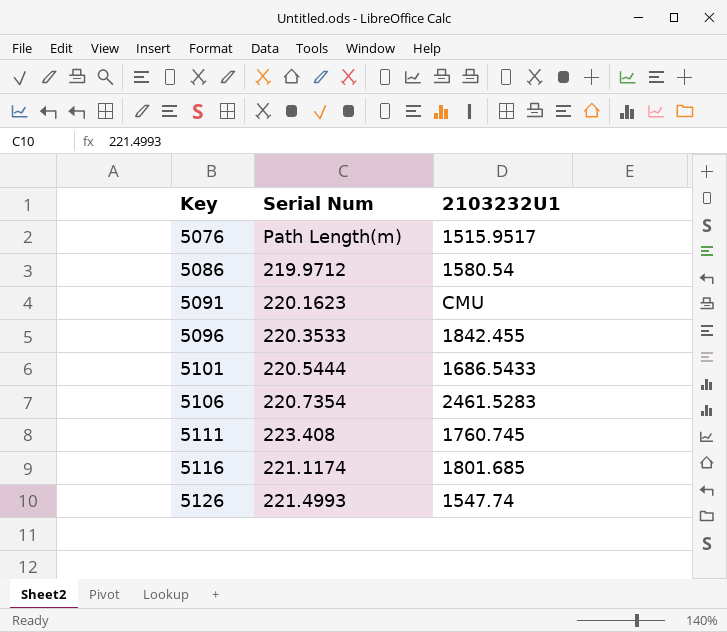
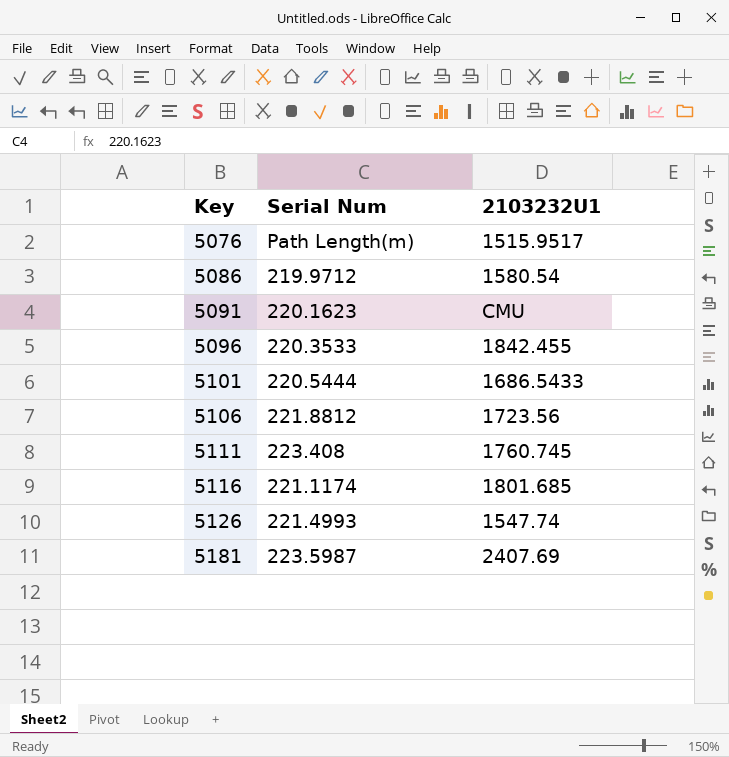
5106 | Serial Num: 220.7354 -> 221.8812
5106 | 2103232U1: 2461.5283 -> 1723.56
row 5181: none -> 223.5987 | 2407.69

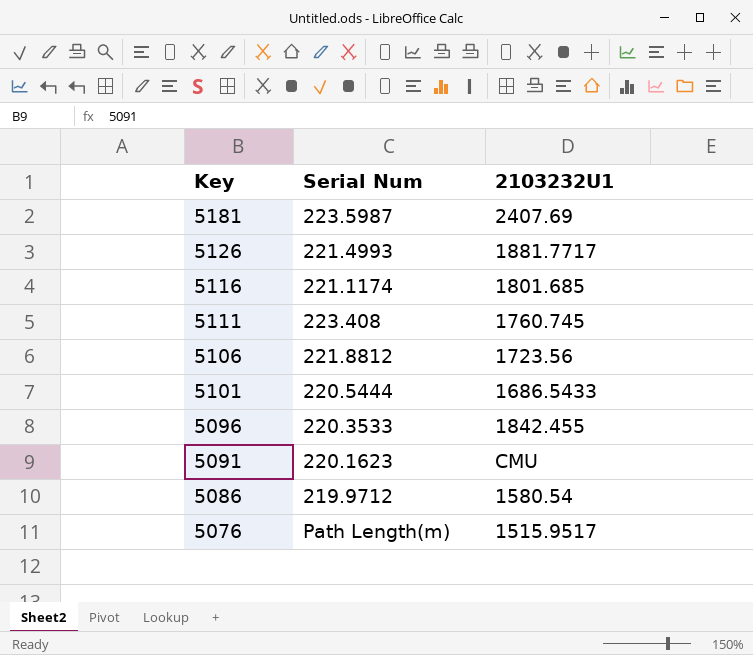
row order: Key ascending -> Key descending
5126 | 2103232U1: 1547.74 -> 1881.7717

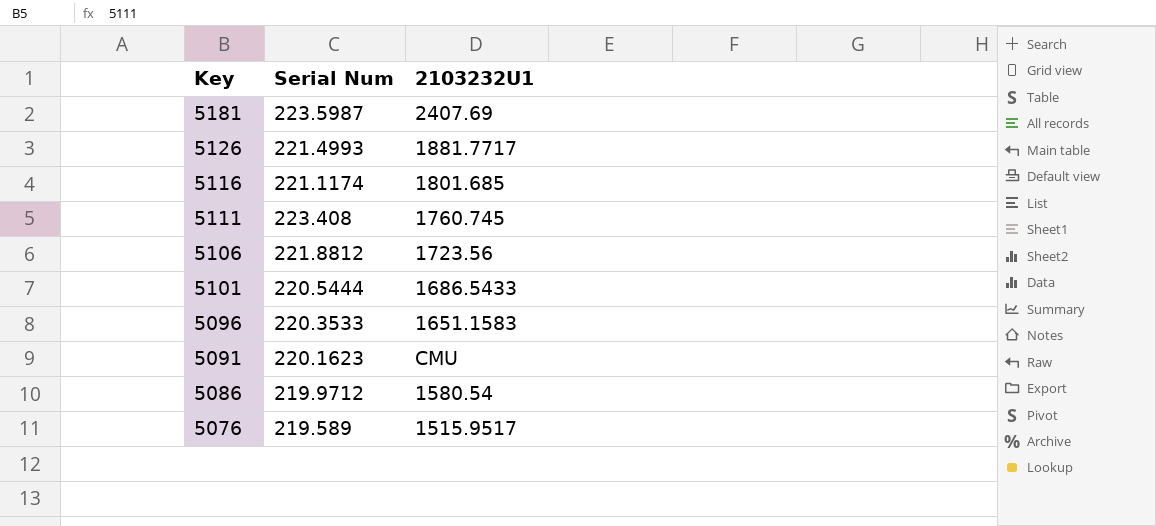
5096 | 2103232U1: 1842.455 -> 1651.1583
5076 | Serial Num: Path Length(m) -> 219.589

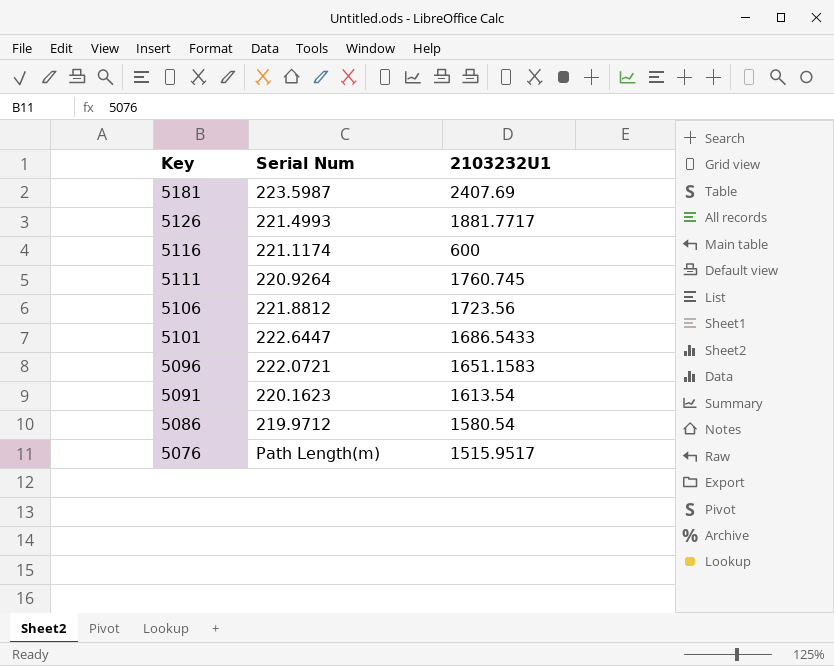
5116 | 2103232U1: 1801.685 -> 600
5111 | Serial Num: 223.408 -> 220.9264
5101 | Serial Num: 220.5444 -> 222.6447
5096 | Serial Num: 220.3533 -> 222.0721
5091 | 2103232U1: CMU -> 1613.54
5076 | Serial Num: 219.589 -> Path Length(m)

